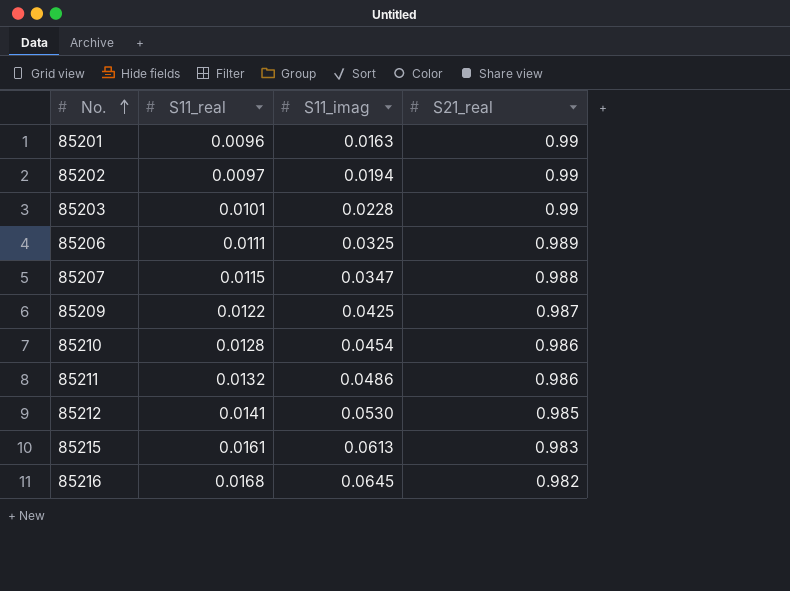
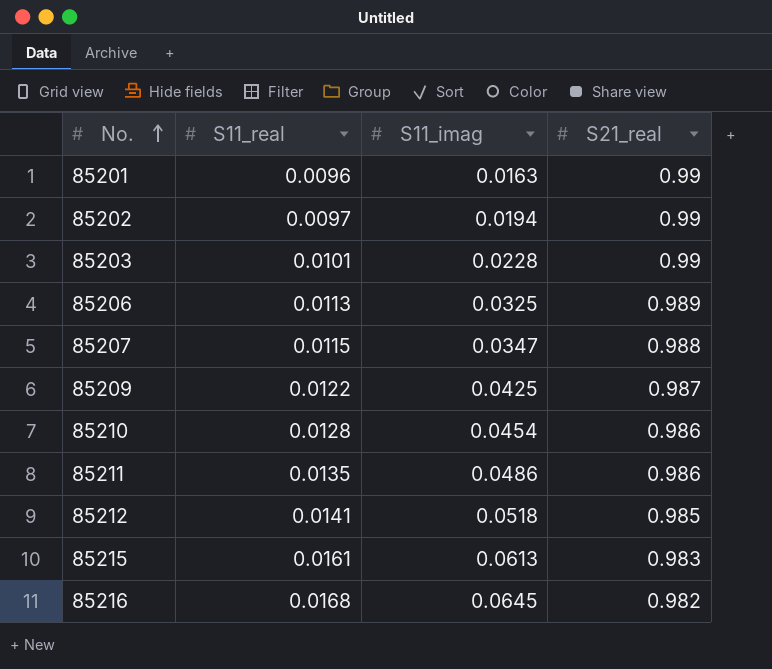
85206 | S11_real: 0.0111 -> 0.0113
85211 | S11_real: 0.0132 -> 0.0135
85212 | S11_imag: 0.0530 -> 0.0518

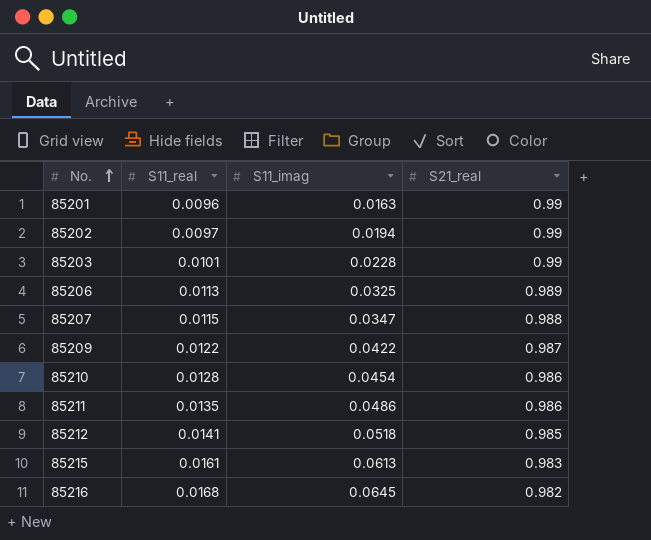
85209 | S11_imag: 0.0425 -> 0.0422

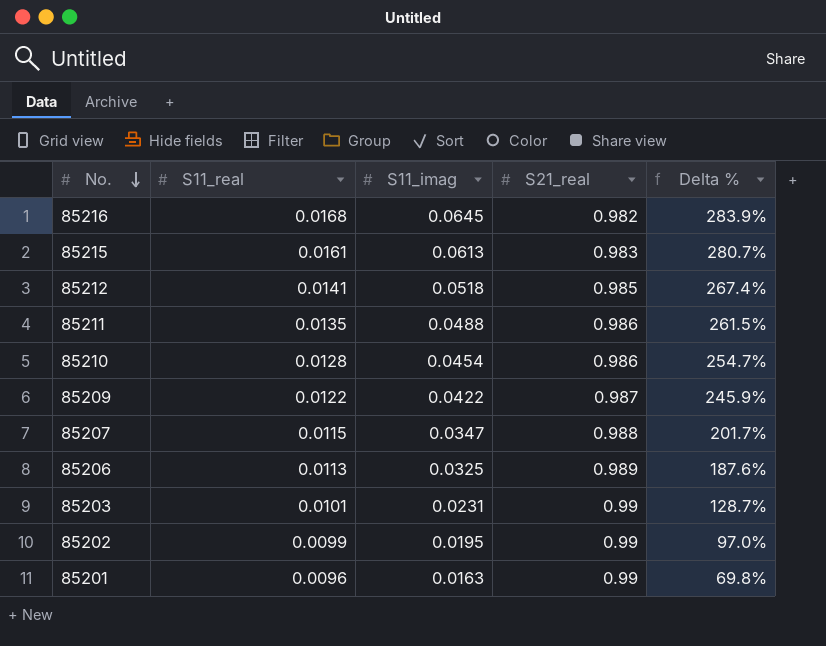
row order: No. ascending -> No. descending
column Delta % | formula: none -> ([S11_imag] - [S11_real]) / [S11_real]
85211 | S11_imag: 0.0486 -> 0.0488
85203 | S11_imag: 0.0228 -> 0.0231
85202 | S11_real: 0.0097 -> 0.0099
85202 | S11_imag: 0.0194 -> 0.0195

